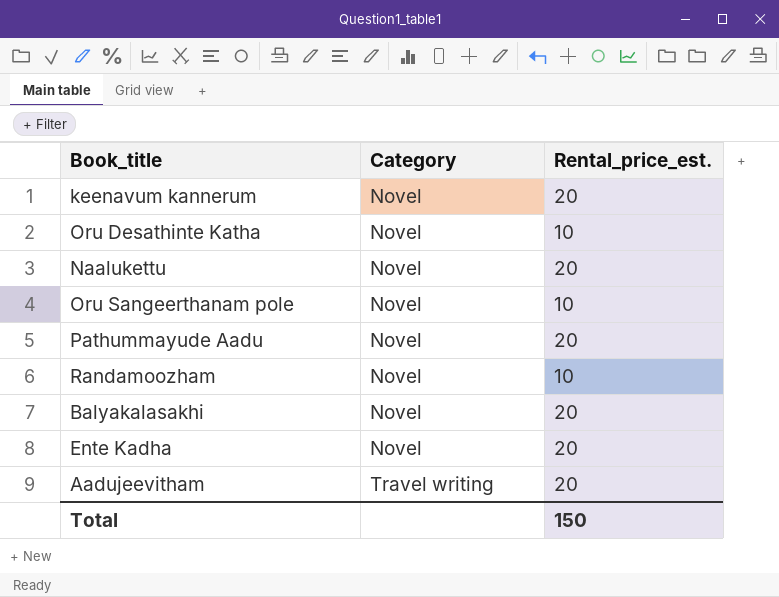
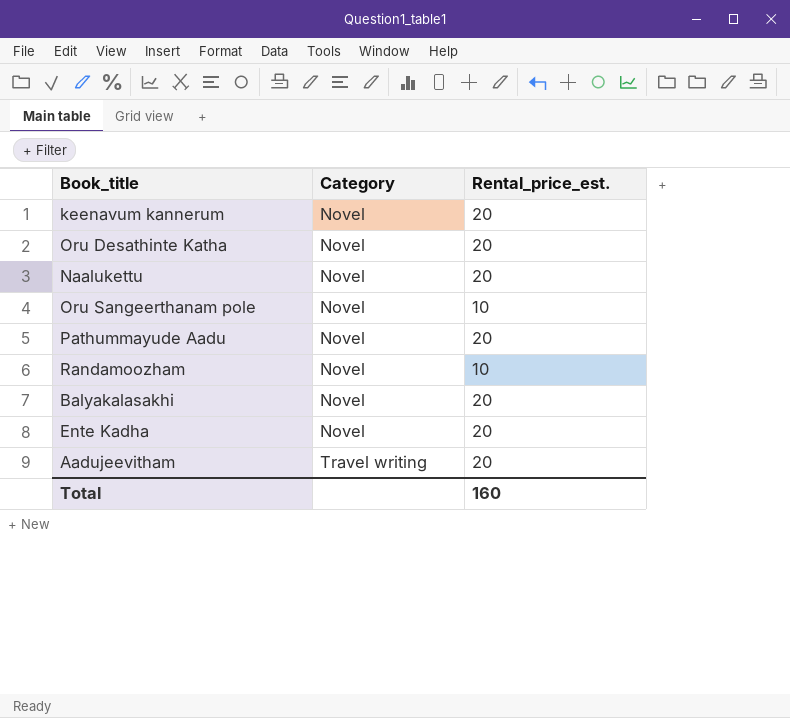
Oru Desathinte Katha | Rental_price_est.: 10 -> 20
Total | Rental_price_est.: 150 -> 160

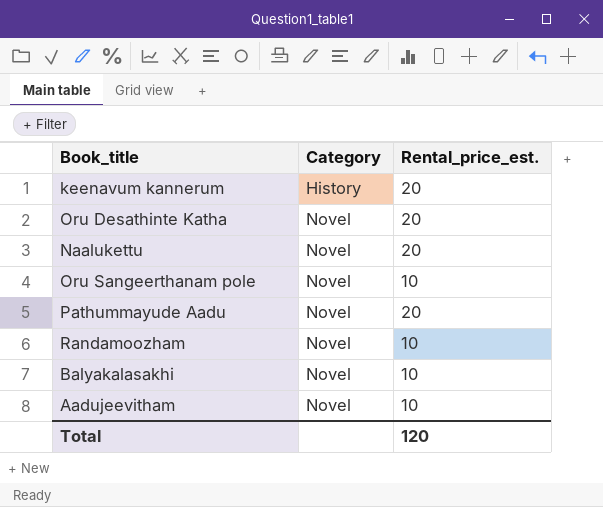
row Ente Kadha: Novel | 20 -> none
keenavum kannerum | Category: Novel -> History
Balyakalasakhi | Rental_price_est.: 20 -> 10
Aadujeevitham | Category: Travel writing -> Novel
Aadujeevitham | Rental_price_est.: 20 -> 10
Total | Rental_price_est.: 160 -> 120

